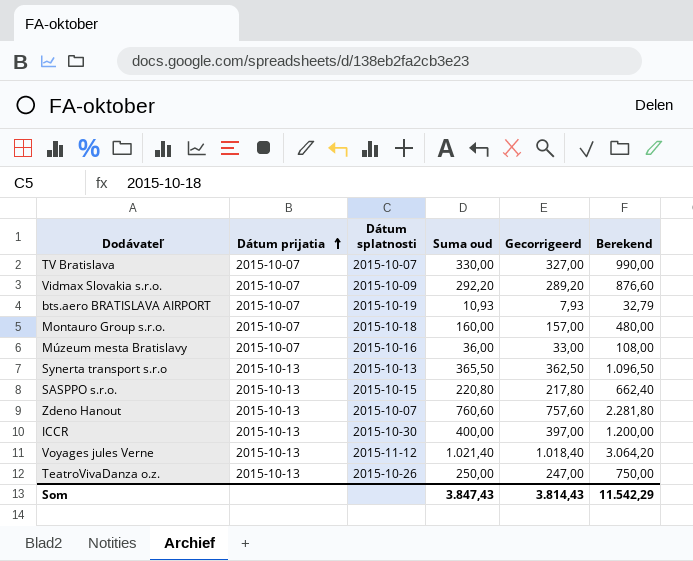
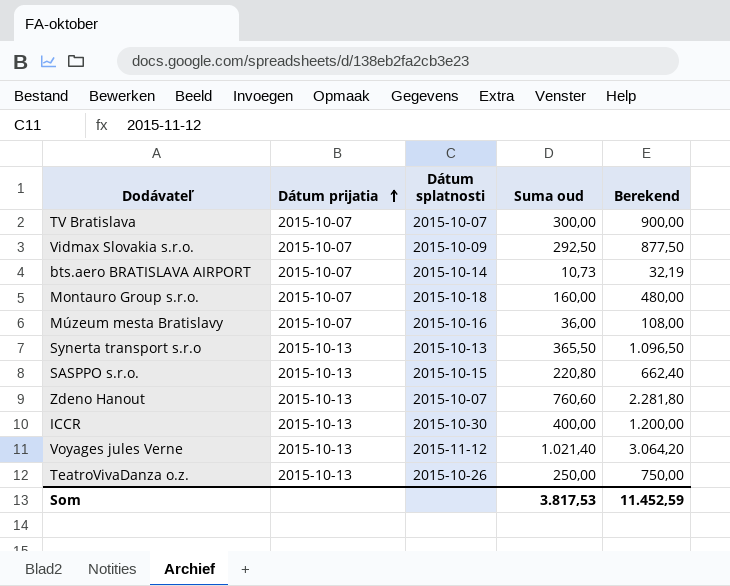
column Gecorrigeerd | formula: [Suma oud] - 3 -> none
TV Bratislava | Suma oud: 330,00 -> 300,00
TV Bratislava | Berekend: 990,00 -> 900,00
Vidmax Slovakia s.r.o. | Suma oud: 292,20 -> 292,50
Vidmax Slovakia s.r.o. | Berekend: 876,60 -> 877,50
bts.aero BRATISLAVA AIRPORT | Dátum splatnosti: 2015-10-19 -> 2015-10-14
bts.aero BRATISLAVA AIRPORT | Suma oud: 10,93 -> 10,73
bts.aero BRATISLAVA AIRPORT | Berekend: 32,79 -> 32,19
Som | Suma oud: 3.847,43 -> 3.817,53
Som | Berekend: 11.542,29 -> 11.452,59

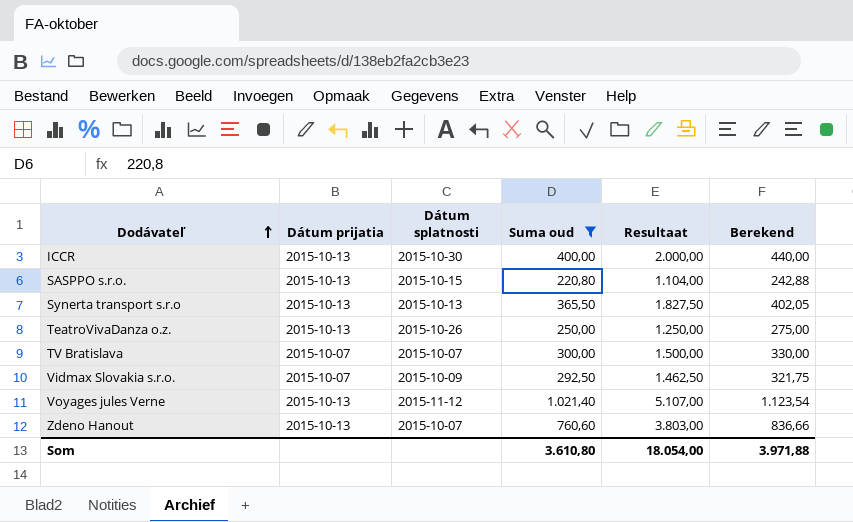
filter: none -> Suma oud >= 220,80
row order: Dátum prijatia ascending -> Dodávateľ ascending
column Resultaat | formula: none -> [Suma oud] * 5
column Berekend | formula: [Suma oud] * 3 -> [Suma oud] * 1,1
Som | Suma oud: 3.817,53 -> 3.610,80
Som | Berekend: 11.452,59 -> 3.971,88

